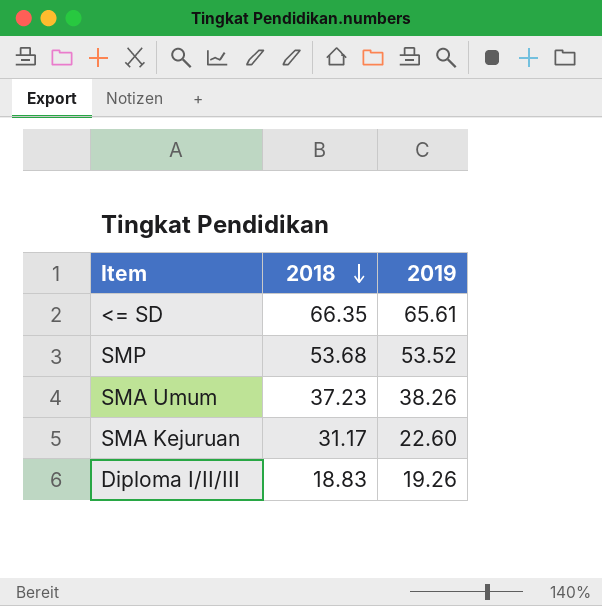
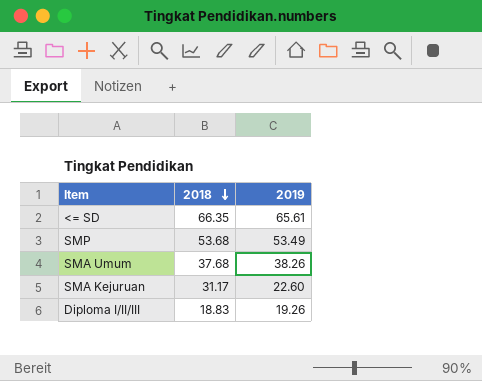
SMP | 2019: 53.52 -> 53.49
SMA Umum | 2018: 37.23 -> 37.68

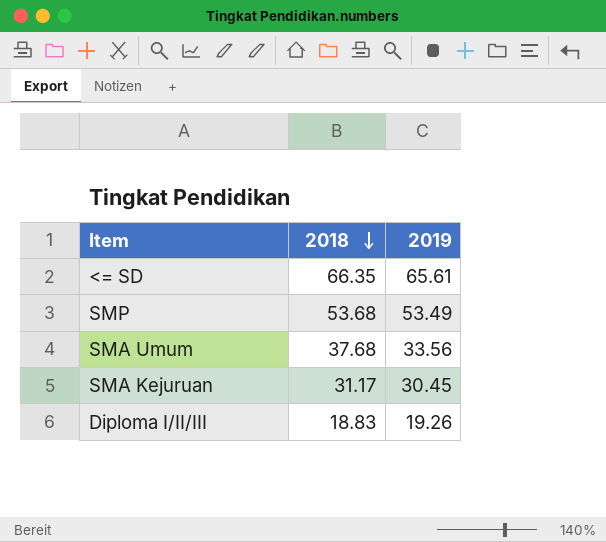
SMA Umum | 2019: 38.26 -> 33.56
SMA Kejuruan | 2019: 22.60 -> 30.45

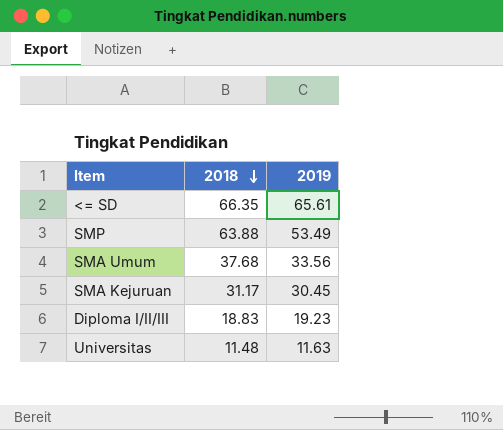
SMP | 2018: 53.68 -> 63.88
Diploma I/II/III | 2019: 19.26 -> 19.23
row Universitas: none -> 11.48 | 11.63

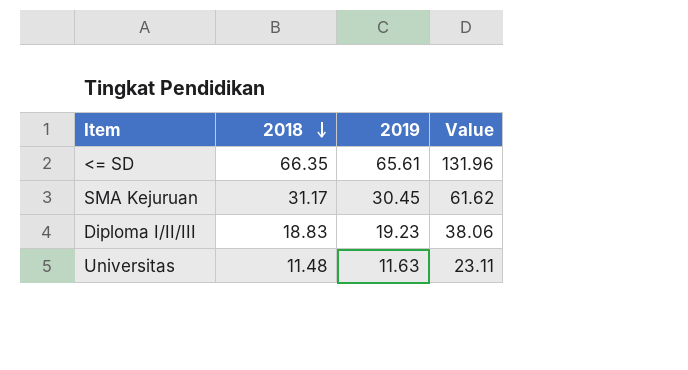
column Value | formula: none -> [2018] + [2019]
row SMP: 63.88 | 53.49 -> none
row SMA Umum: 37.68 | 33.56 -> none

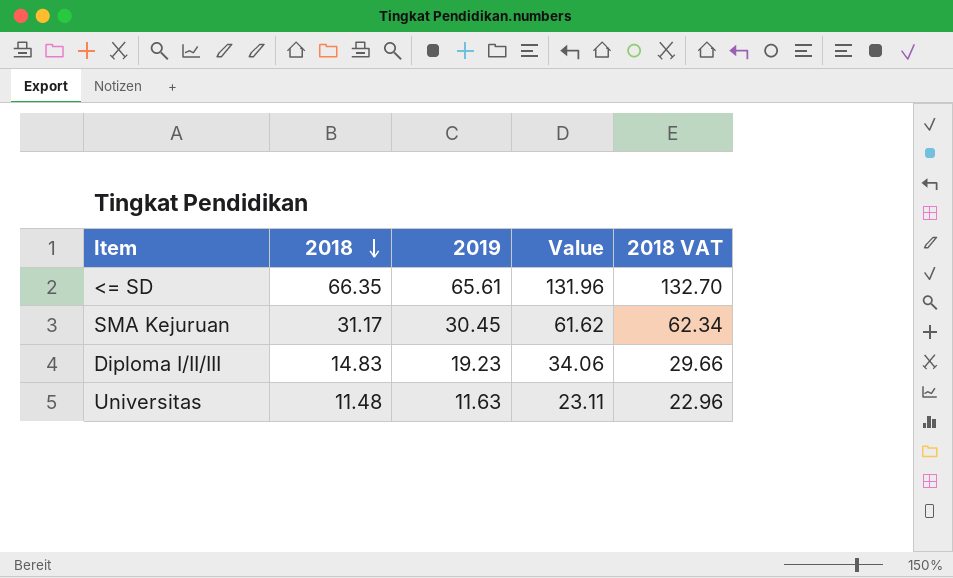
column 2018 VAT | formula: none -> [2018] * 2
Diploma I/II/III | 2018: 18.83 -> 14.83
Diploma I/II/III | Value: 38.06 -> 34.06

